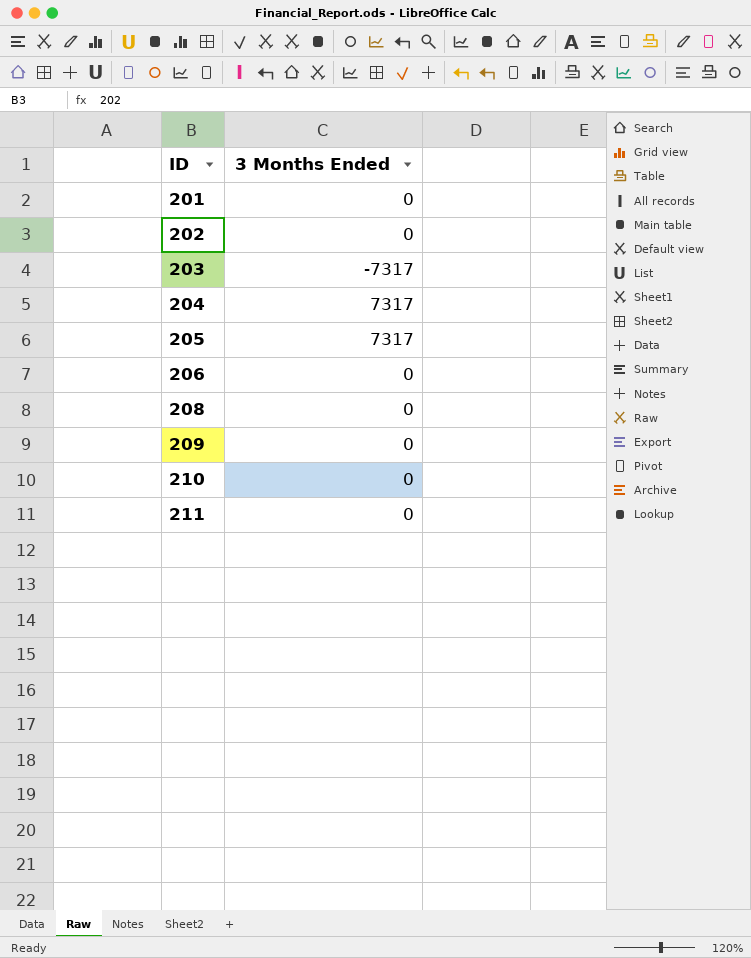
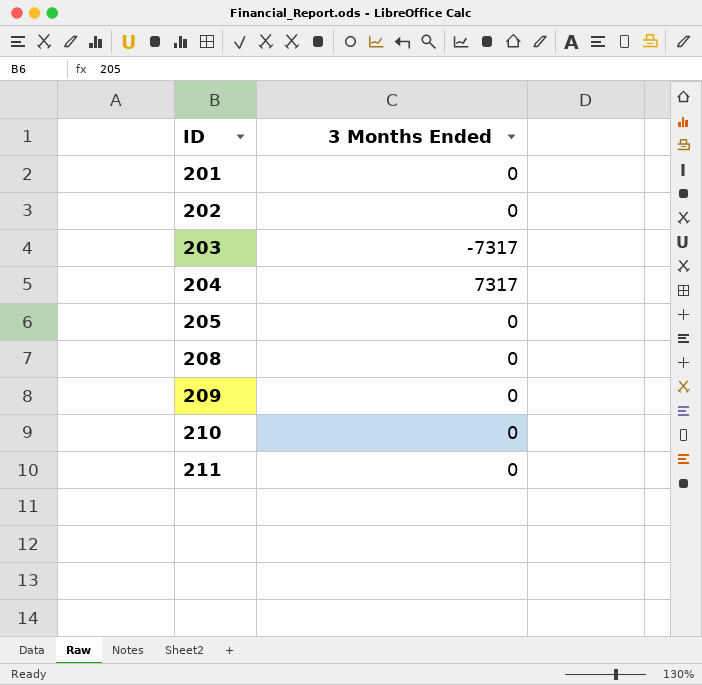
row 206: 0 -> none
205 | 3 Months Ended: 7317 -> 0

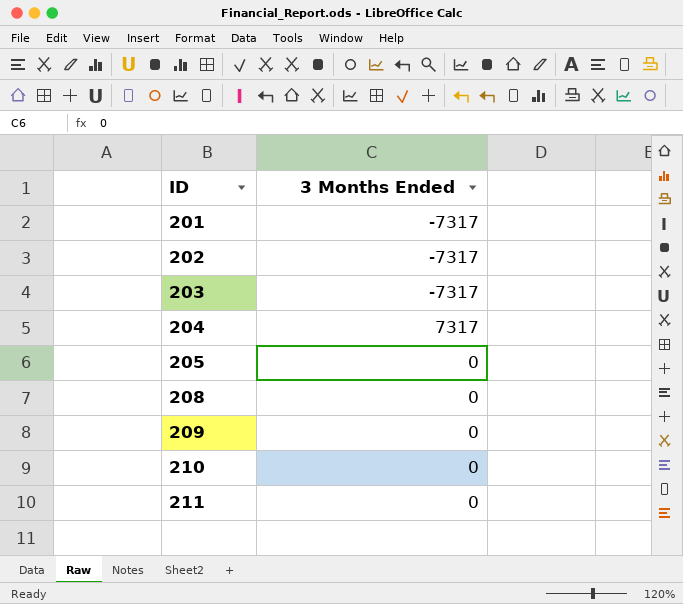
201 | 3 Months Ended: 0 -> -7317
202 | 3 Months Ended: 0 -> -7317

